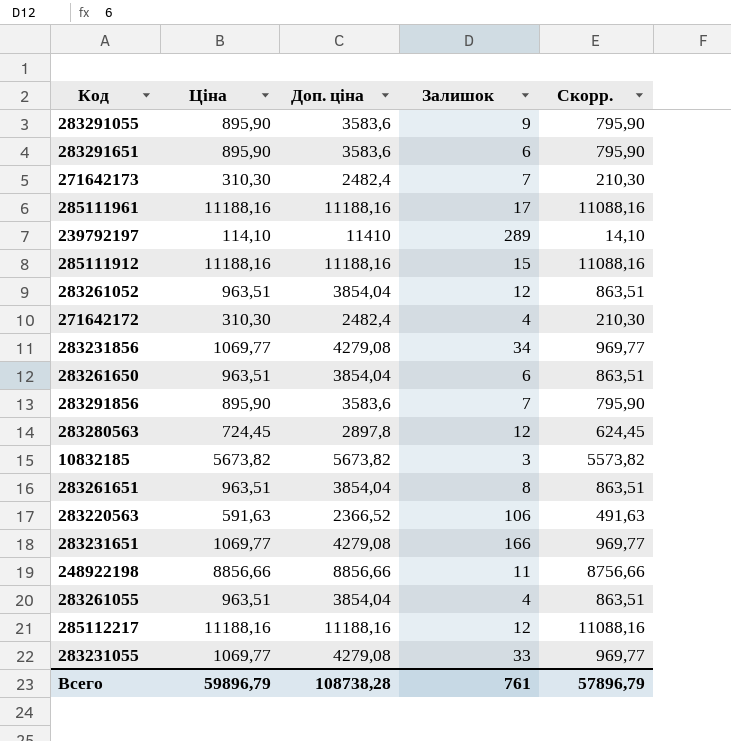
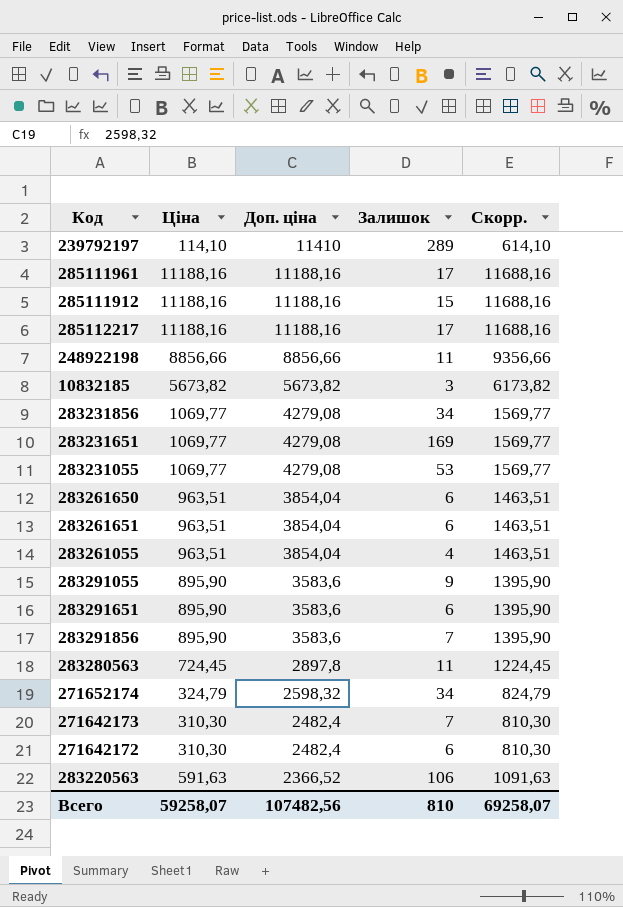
row order: none -> Доп. ціна descending
column Скорр. | formula: [Ціна] - 100 -> [Ціна] + 500
row 283261052: 963,51 | 3854,04 | 12 | 863,51 -> none
285112217 | Залишок: 12 -> 17
283231651 | Залишок: 166 -> 169
283231055 | Залишок: 33 -> 53
283261651 | Залишок: 8 -> 6
283280563 | Залишок: 12 -> 11
row 271652174: none -> 324,79 | 2598,32 | 34 | 824,79
271642172 | Залишок: 4 -> 6
Всего | Ціна: 59896,79 -> 59258,07
Всего | Доп. ціна: 108738,28 -> 107482,56
Всего | Залишок: 761 -> 810
Всего | Скорр.: 57896,79 -> 69258,07

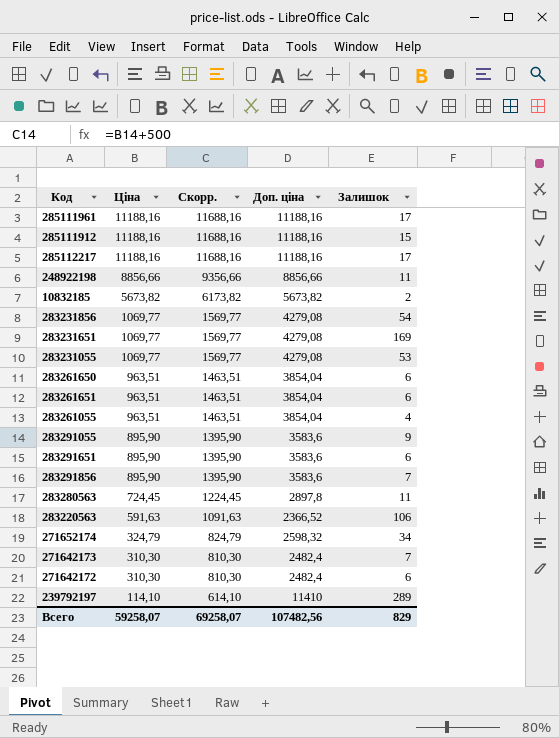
row order: Доп. ціна descending -> Ціна descending
column Скорр. | position: 5 -> 3
10832185 | Залишок: 3 -> 2
283231856 | Залишок: 34 -> 54
Всего | Залишок: 810 -> 829

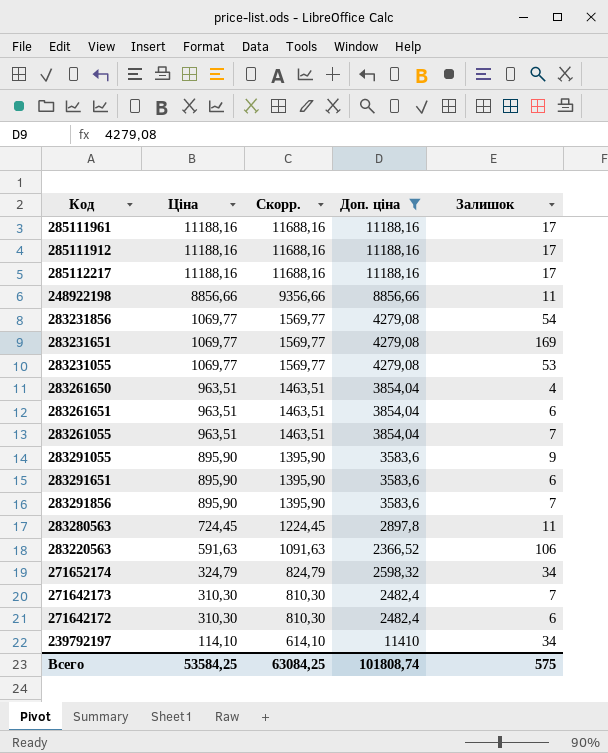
filter: none -> Доп. ціна != 5673,82
285111912 | Залишок: 15 -> 17
283261650 | Залишок: 6 -> 4
283261055 | Залишок: 4 -> 7
239792197 | Залишок: 289 -> 34
Всего | Ціна: 59258,07 -> 53584,25
Всего | Скорр.: 69258,07 -> 63084,25
Всего | Доп. ціна: 107482,56 -> 101808,74
Всего | Залишок: 829 -> 575

